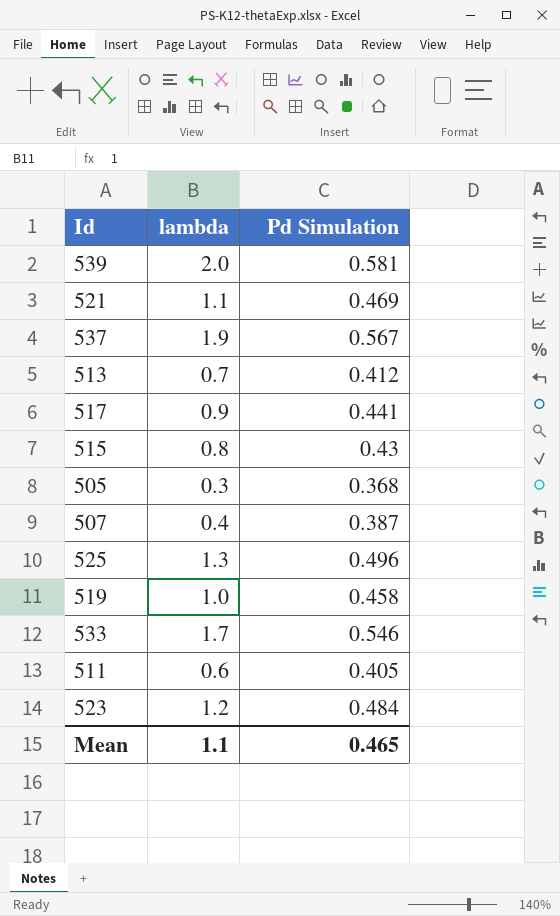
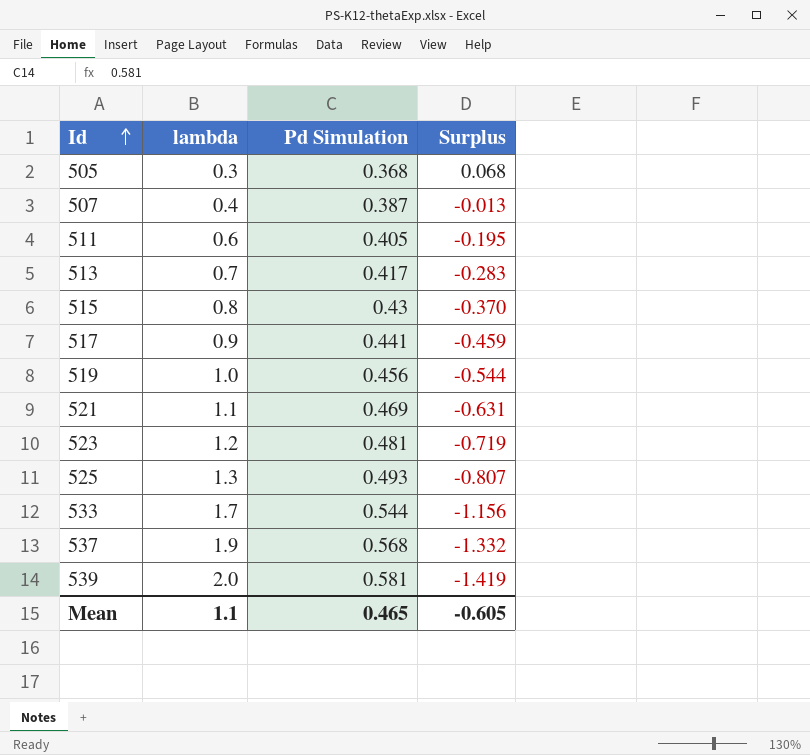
row order: none -> Id ascending
column Surplus | formula: none -> [Pd Simulation] - [lambda]
513 | Pd Simulation: 0.412 -> 0.417
519 | Pd Simulation: 0.458 -> 0.456
523 | Pd Simulation: 0.484 -> 0.481
525 | Pd Simulation: 0.496 -> 0.493
533 | Pd Simulation: 0.546 -> 0.544
537 | Pd Simulation: 0.567 -> 0.568

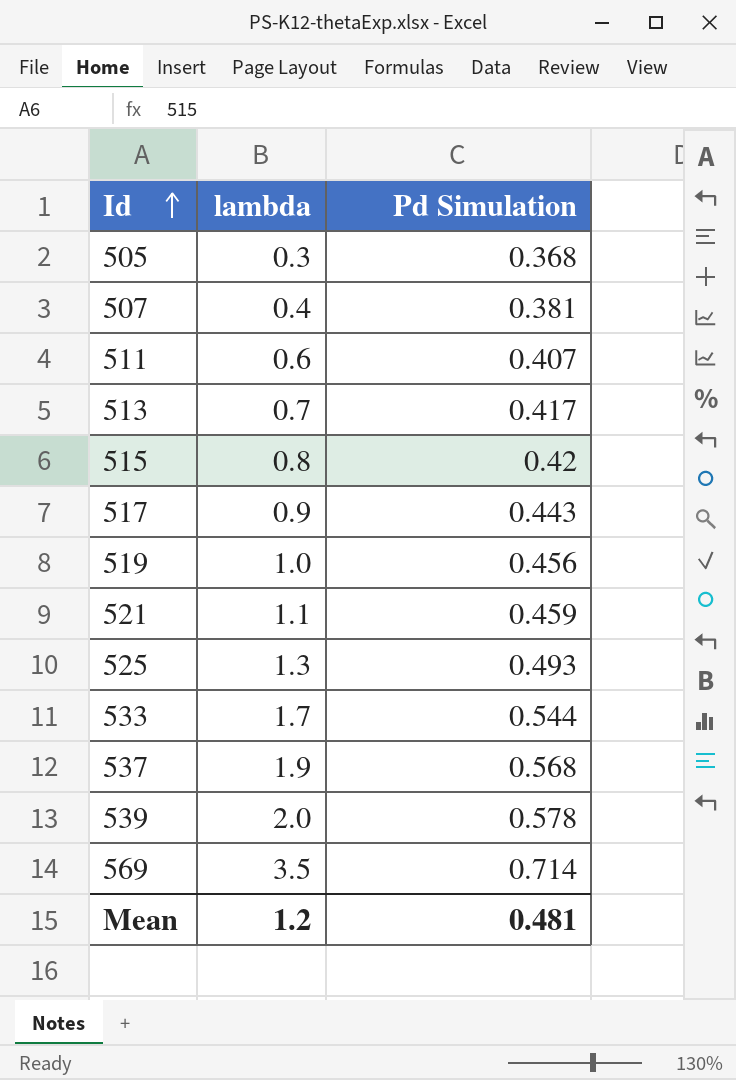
column Surplus | formula: [Pd Simulation] - [lambda] -> none
row 523: 1.2 | 0.481 | -0.719 -> none
507 | Pd Simulation: 0.387 -> 0.381
511 | Pd Simulation: 0.405 -> 0.407
515 | Pd Simulation: 0.43 -> 0.42
517 | Pd Simulation: 0.441 -> 0.443
521 | Pd Simulation: 0.469 -> 0.459
539 | Pd Simulation: 0.581 -> 0.578
row 569: none -> 3.5 | 0.714
Mean | lambda: 1.1 -> 1.2
Mean | Pd Simulation: 0.465 -> 0.481

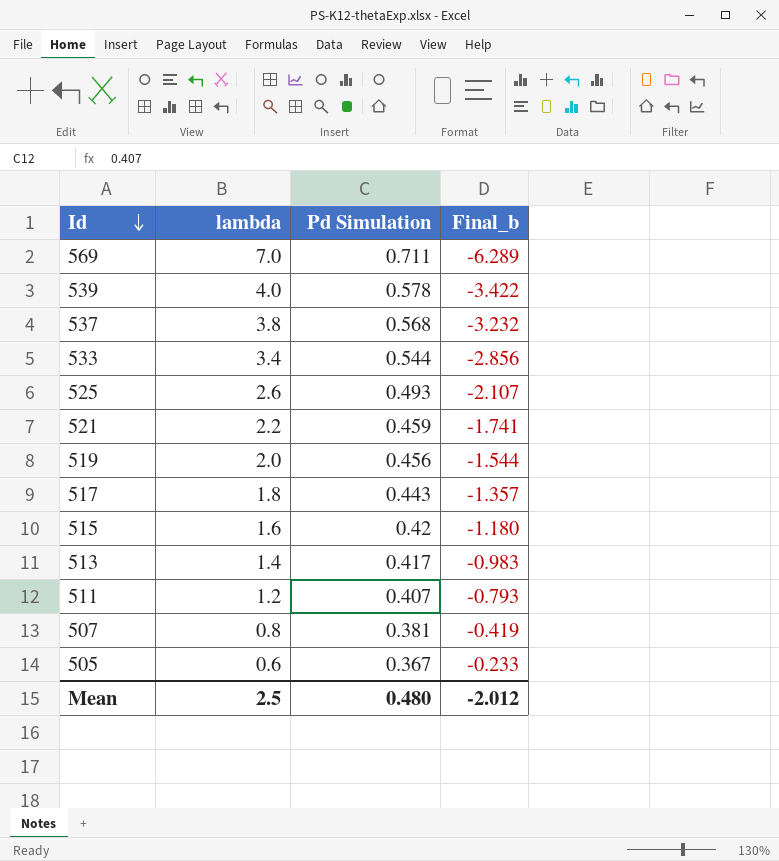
row order: Id ascending -> Id descending
column Final_b | formula: none -> [Pd Simulation] - [lambda]
569 | lambda: 3.5 -> 7.0
569 | Pd Simulation: 0.714 -> 0.711
539 | lambda: 2.0 -> 4.0
537 | lambda: 1.9 -> 3.8
533 | lambda: 1.7 -> 3.4
525 | lambda: 1.3 -> 2.6
521 | lambda: 1.1 -> 2.2
519 | lambda: 1.0 -> 2.0
517 | lambda: 0.9 -> 1.8
515 | lambda: 0.8 -> 1.6
513 | lambda: 0.7 -> 1.4
511 | lambda: 0.6 -> 1.2
507 | lambda: 0.4 -> 0.8
505 | lambda: 0.3 -> 0.6
505 | Pd Simulation: 0.368 -> 0.367
Mean | lambda: 1.2 -> 2.5
Mean | Pd Simulation: 0.481 -> 0.480

